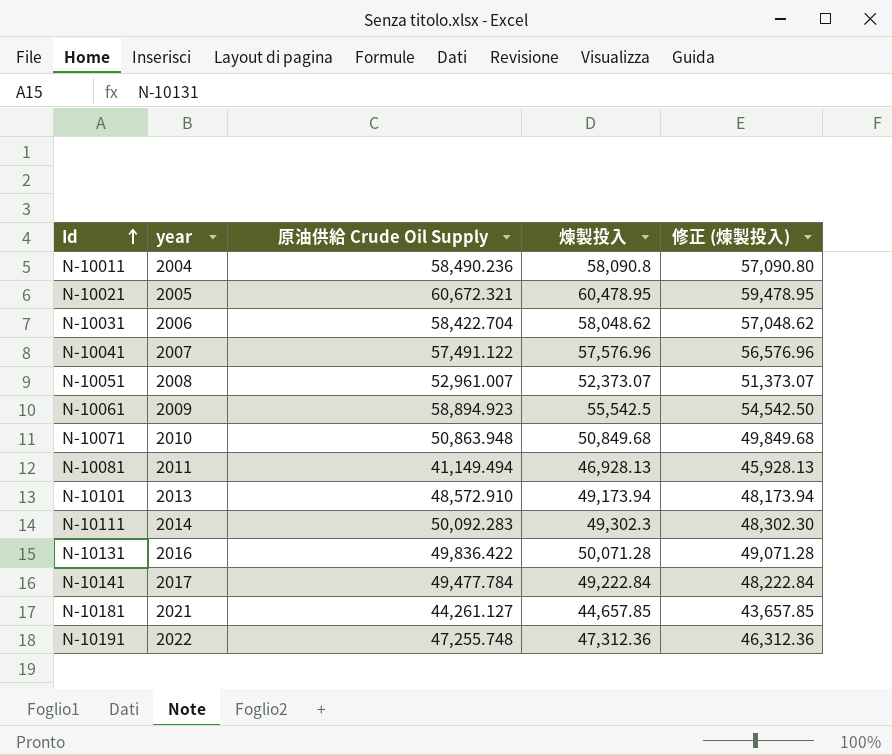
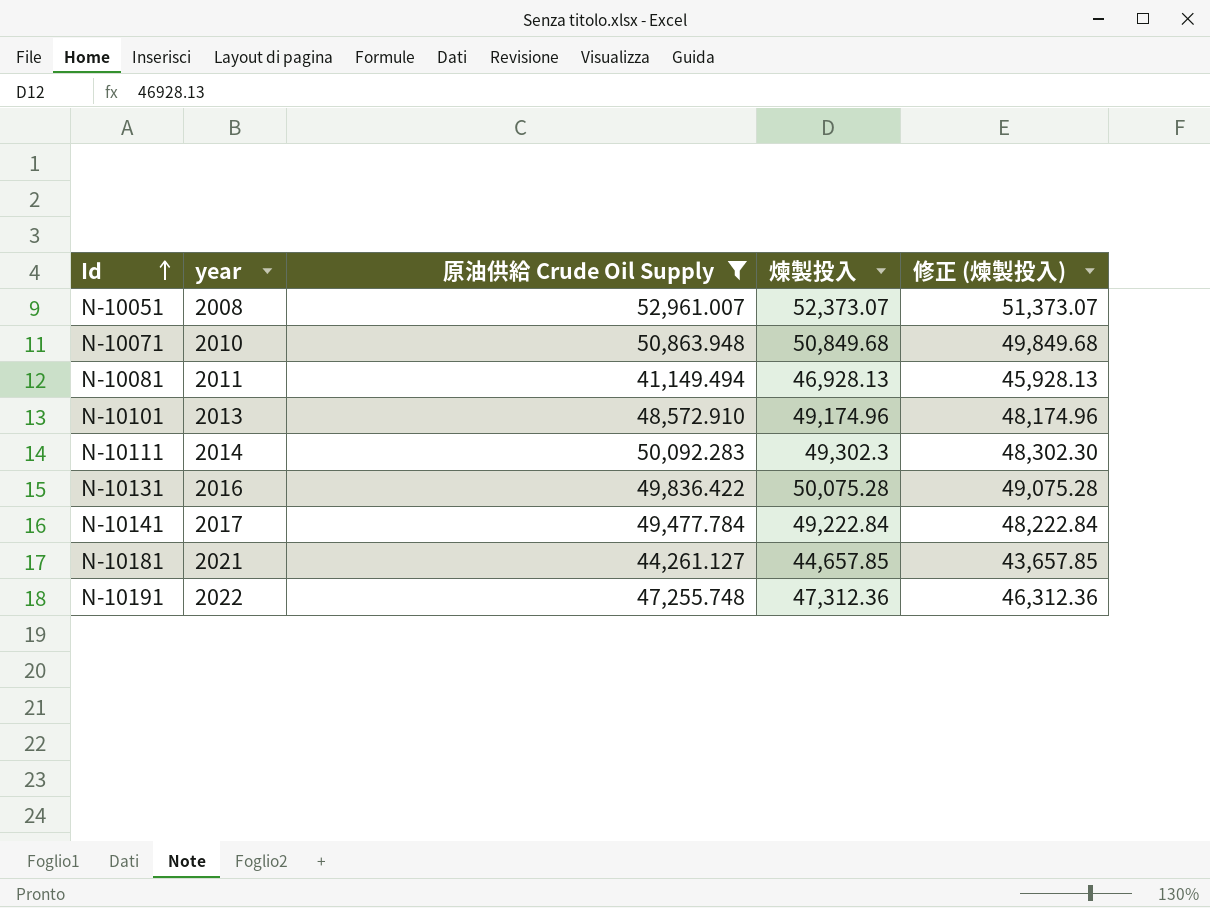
filter: none -> 原油供給 Crude Oil Supply <= 52,961.007
N-10101 | 煉製投入: 49,173.94 -> 49,174.96
N-10101 | 修正 (煉製投入): 48,173.94 -> 48,174.96
N-10131 | 煉製投入: 50,071.28 -> 50,075.28
N-10131 | 修正 (煉製投入): 49,071.28 -> 49,075.28

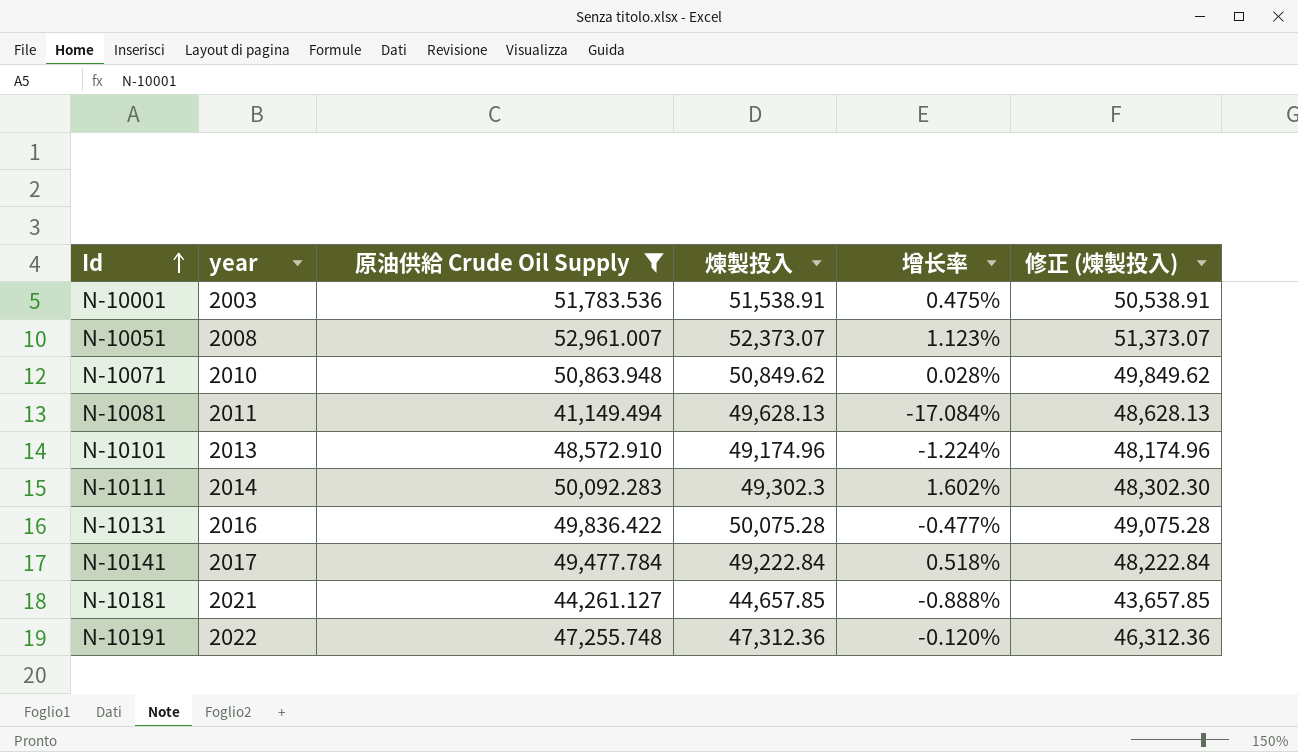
column 增长率 | formula: none -> ([原油供給 Crude Oil Supply] - [煉製投入]) / [煉製投入]
row N-10001: none -> 2003 | 51,783.536 | 51,538.91 | 0.475% | 50,538.91
N-10071 | 煉製投入: 50,849.68 -> 50,849.62
N-10071 | 修正 (煉製投入): 49,849.68 -> 49,849.62
N-10081 | 煉製投入: 46,928.13 -> 49,628.13
N-10081 | 修正 (煉製投入): 45,928.13 -> 48,628.13

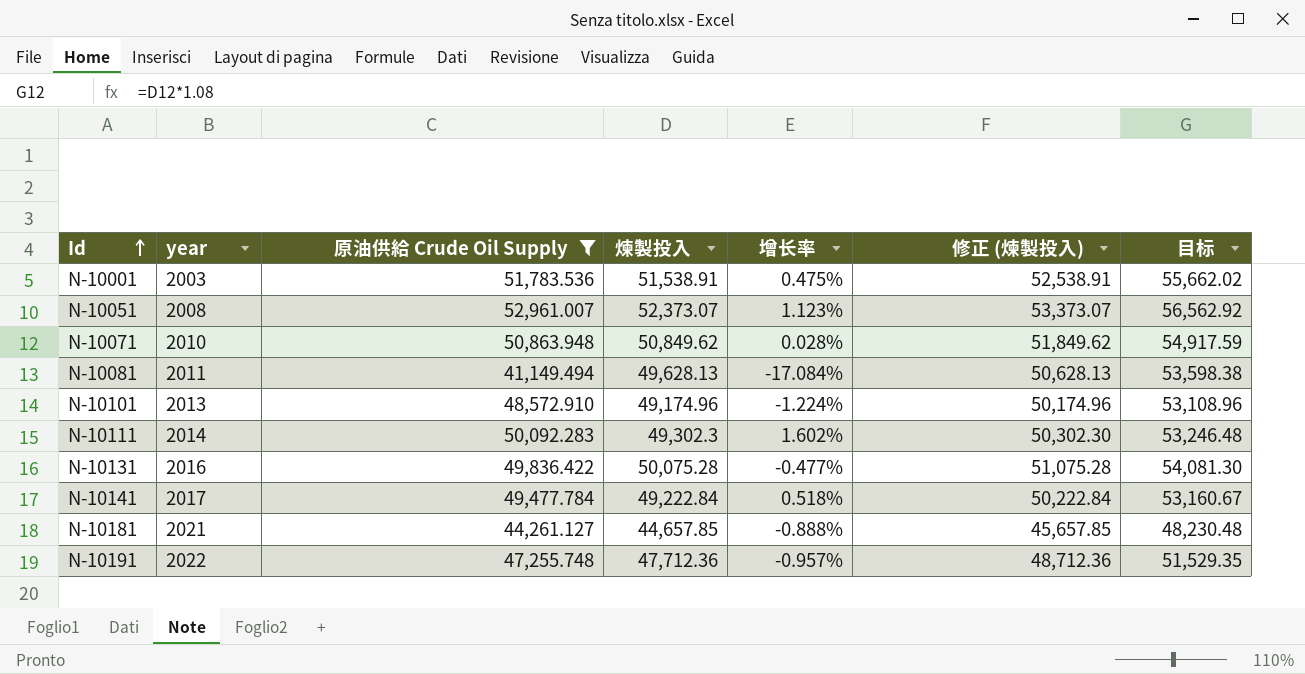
column 修正 (煉製投入) | formula: [煉製投入] - 1000 -> [煉製投入] + 1000
column 目标 | formula: none -> [煉製投入] * 1.08
N-10191 | 煉製投入: 47,312.36 -> 47,712.36
N-10191 | 增长率: -0.120% -> -0.957%

